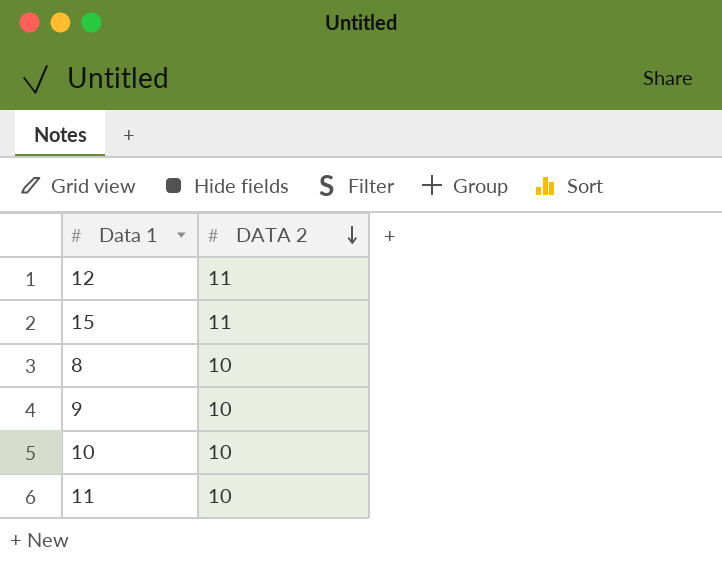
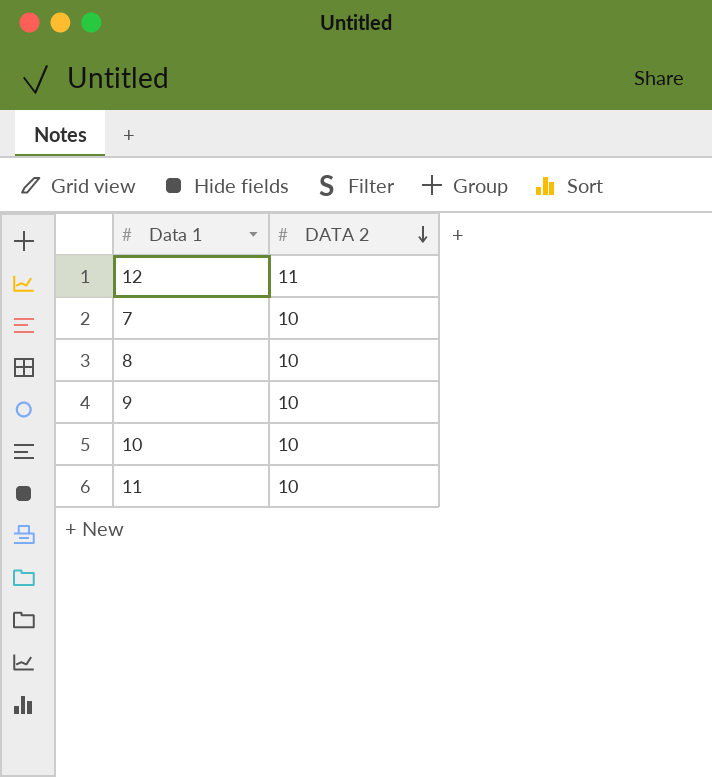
row 15: 11 -> none
row 7: none -> 10

